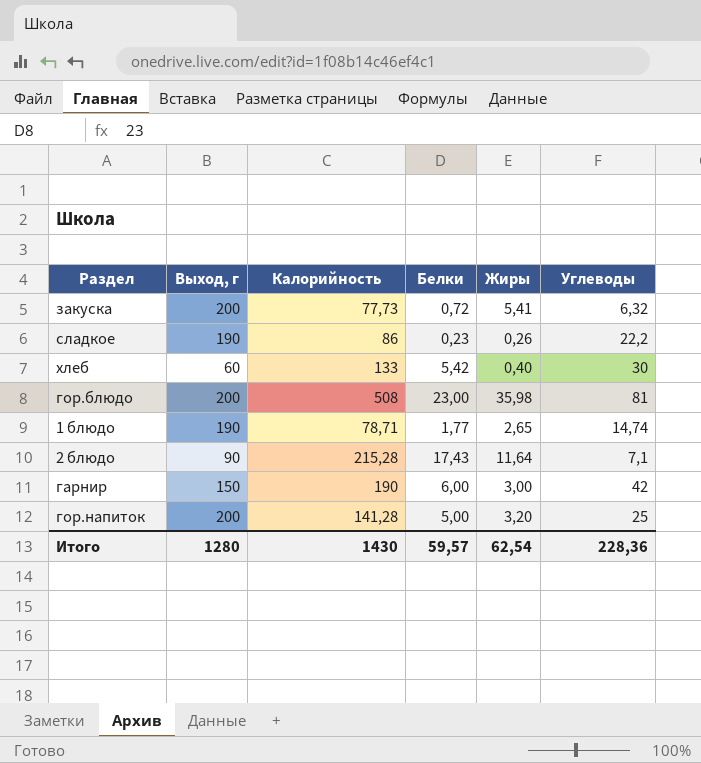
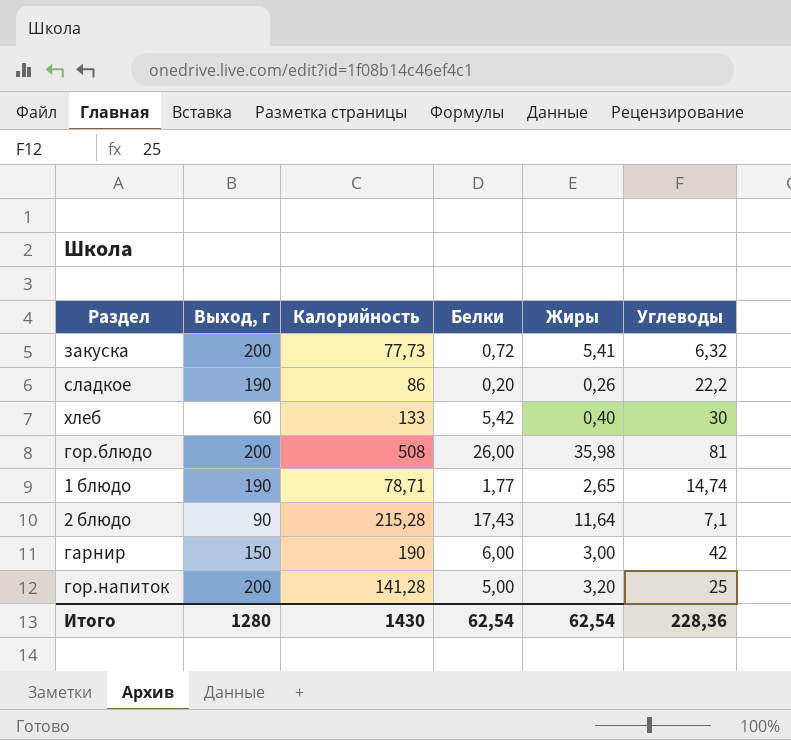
сладкое | Белки: 0,23 -> 0,20
гор.блюдо | Белки: 23,00 -> 26,00
Итого | Белки: 59,57 -> 62,54

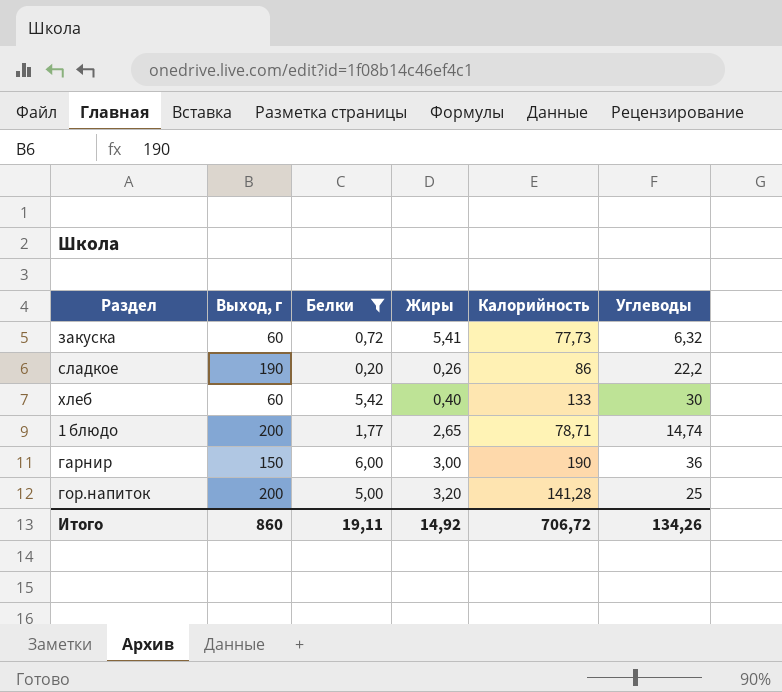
filter: none -> Белки <= 6,00
column Калорийность | position: 3 -> 5
закуска | Выход, г: 200 -> 60
1 блюдо | Выход, г: 190 -> 200
гарнир | Углеводы: 42 -> 36
Итого | Выход, г: 1280 -> 860
Итого | Белки: 62,54 -> 19,11
Итого | Жиры: 62,54 -> 14,92
Итого | Калорийность: 1430 -> 706,72
Итого | Углеводы: 228,36 -> 134,26

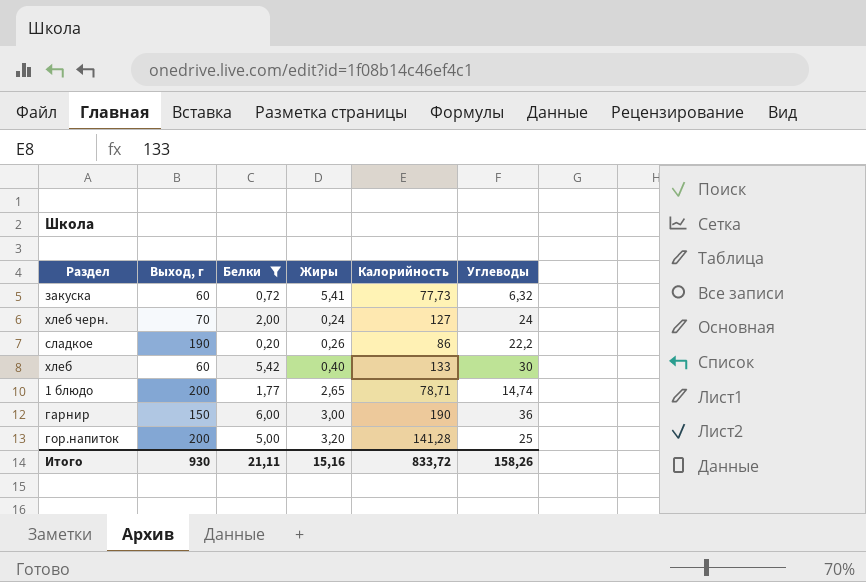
row хлеб черн.: none -> 70 | 2,00 | 0,24 | 127 | 24
Итого | Выход, г: 860 -> 930
Итого | Белки: 19,11 -> 21,11
Итого | Жиры: 14,92 -> 15,16
Итого | Калорийность: 706,72 -> 833,72
Итого | Углеводы: 134,26 -> 158,26

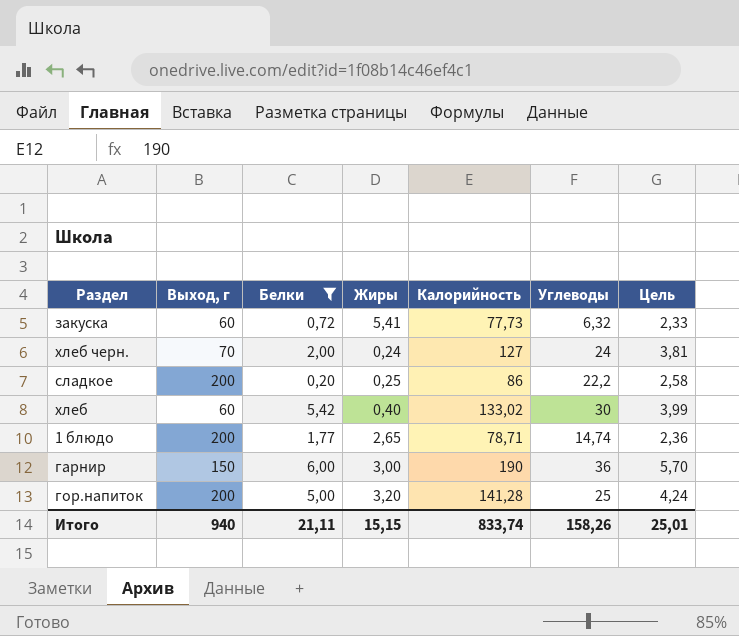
column Цель | formula: none -> [Калорийность] * 0,03
сладкое | Выход, г: 190 -> 200
сладкое | Жиры: 0,26 -> 0,25
хлеб | Калорийность: 133 -> 133,02
Итого | Выход, г: 930 -> 940
Итого | Жиры: 15,16 -> 15,15
Итого | Калорийность: 833,72 -> 833,74

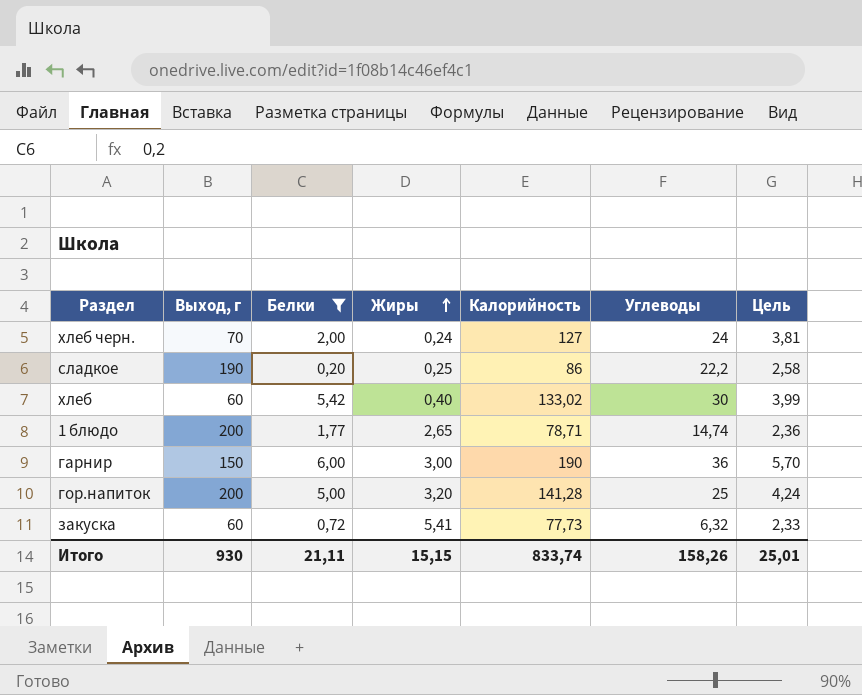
row order: none -> Жиры ascending
сладкое | Выход, г: 200 -> 190
Итого | Выход, г: 940 -> 930

